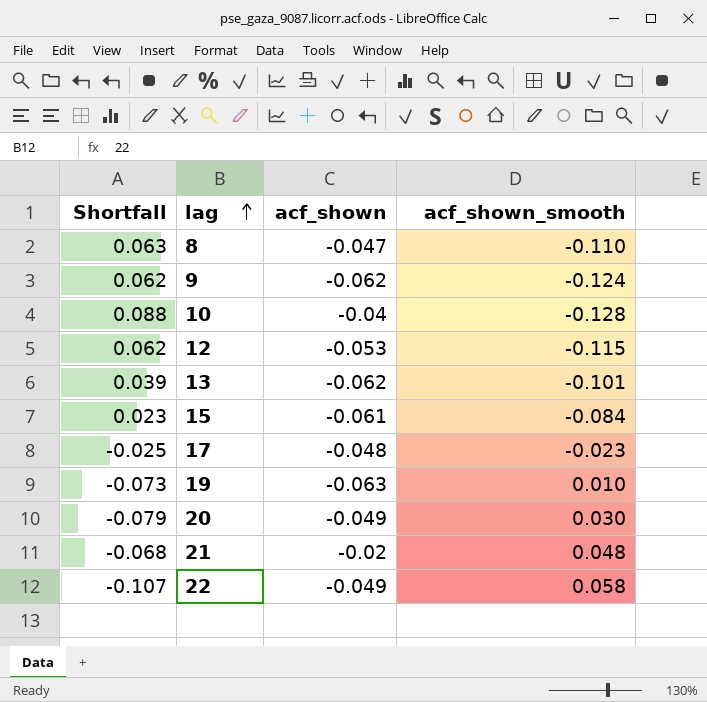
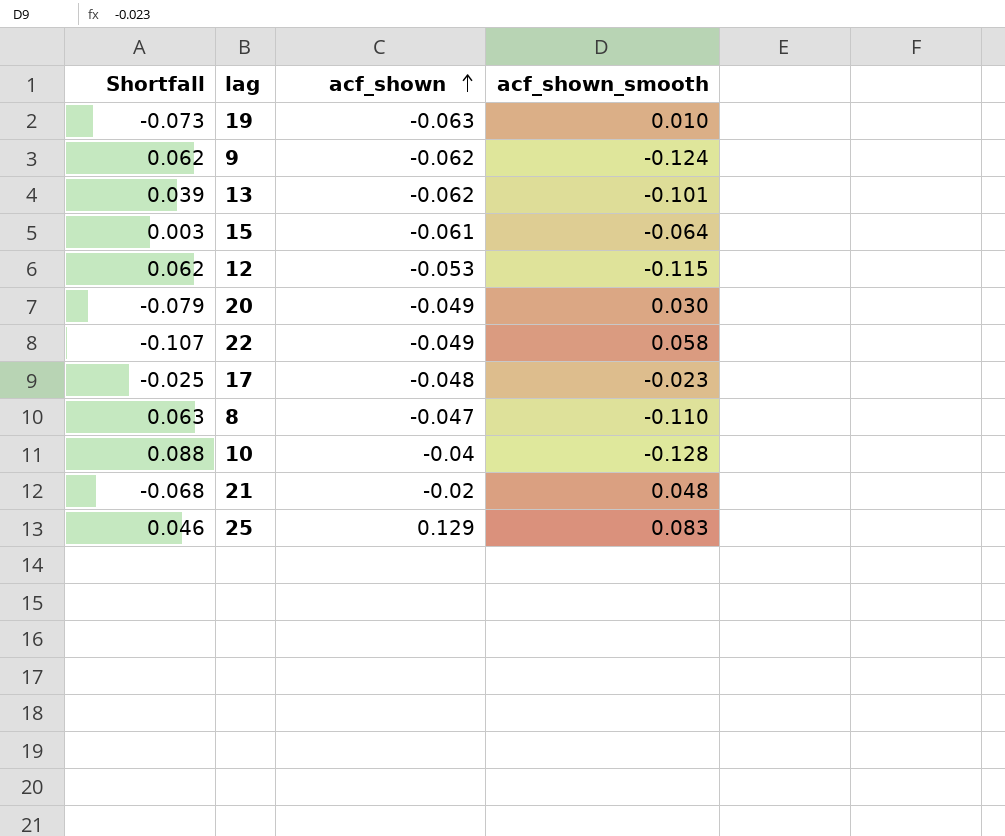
row order: lag ascending -> acf_shown ascending
15 | Shortfall: 0.023 -> 0.003
15 | acf_shown_smooth: -0.084 -> -0.064
row 25: none -> 0.046 | 0.129 | 0.083

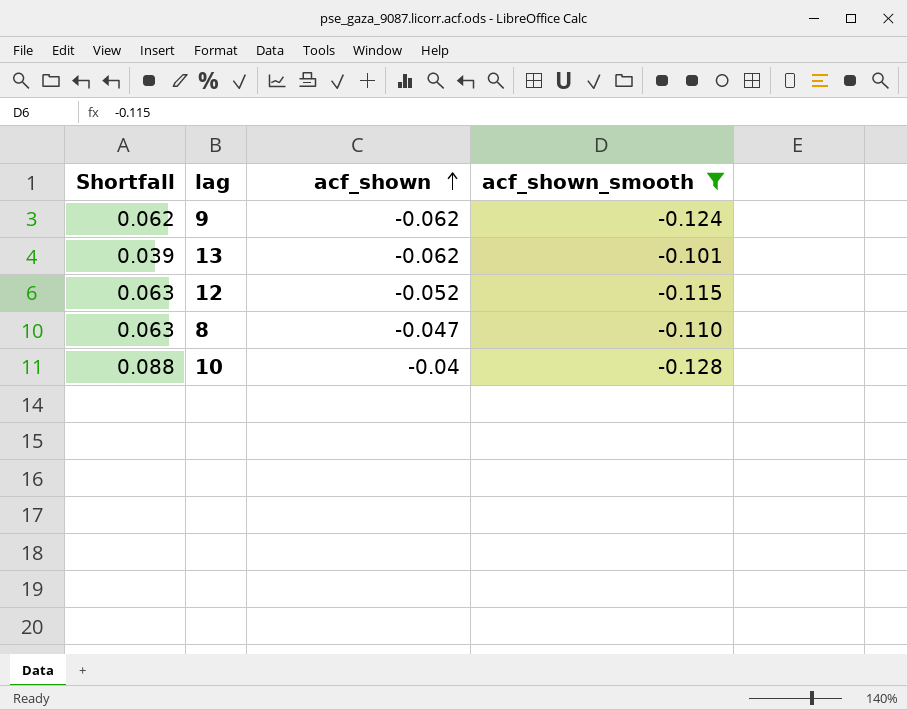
filter: none -> acf_shown_smooth <= -0.101
12 | Shortfall: 0.062 -> 0.063
12 | acf_shown: -0.053 -> -0.052

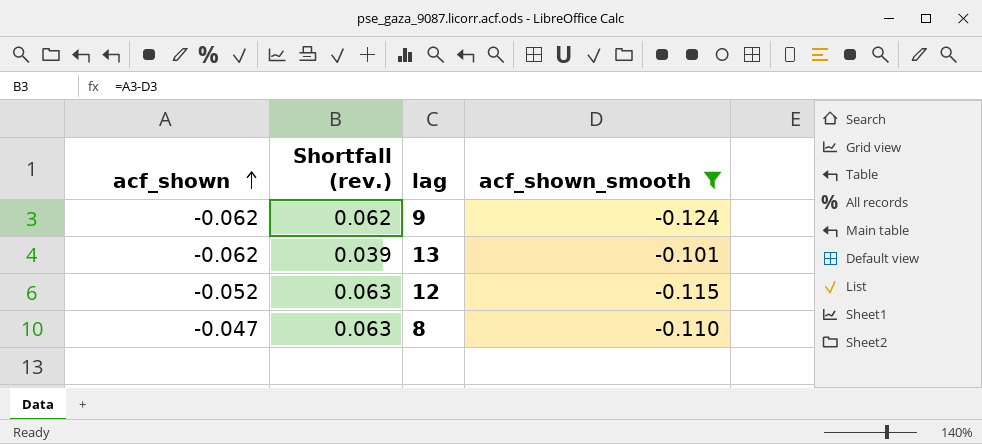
column acf_shown | position: 3 -> 1
column name: Shortfall -> Shortfall (rev.)
row 10: 0.088 | -0.04 | -0.128 -> none

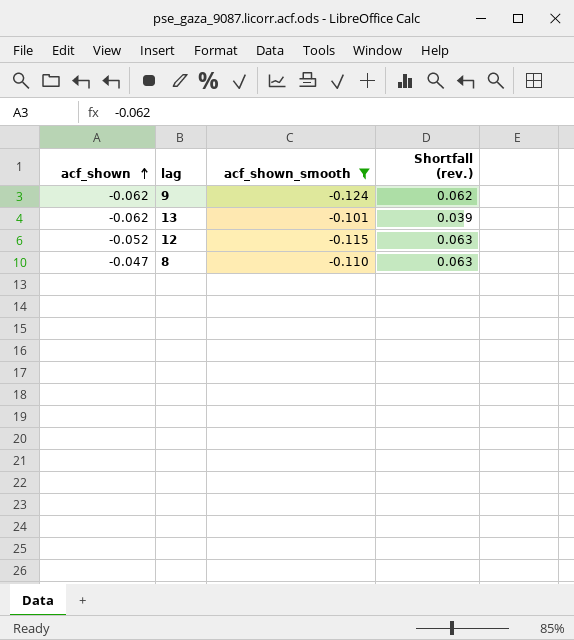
column Shortfall (rev.) | position: 2 -> 4

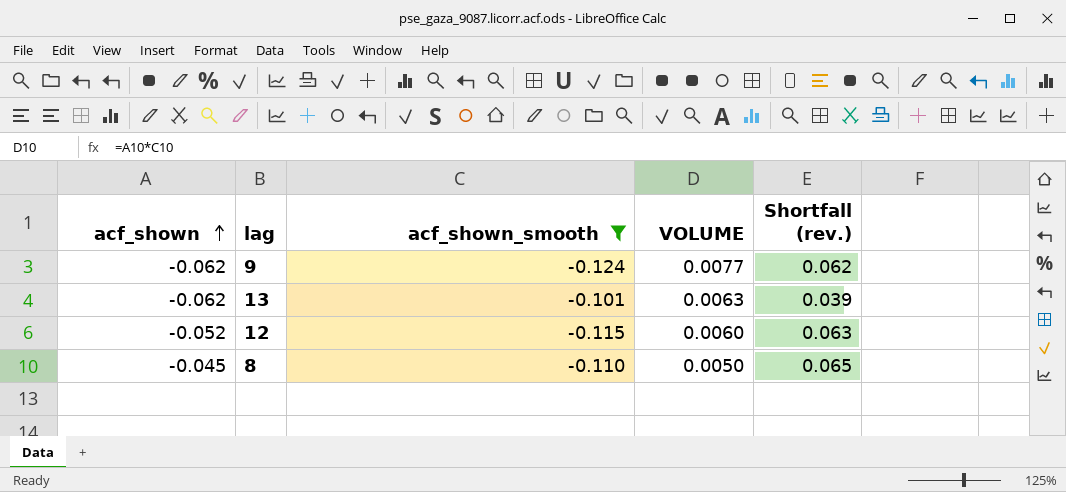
column VOLUME | formula: none -> [acf_shown] * [acf_shown_smooth]
8 | acf_shown: -0.047 -> -0.045
8 | Shortfall (rev.): 0.063 -> 0.065

